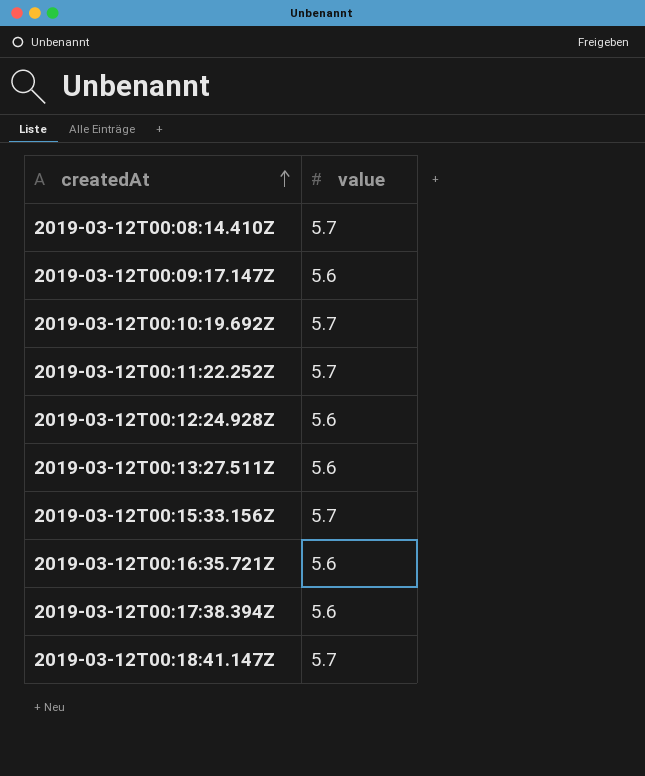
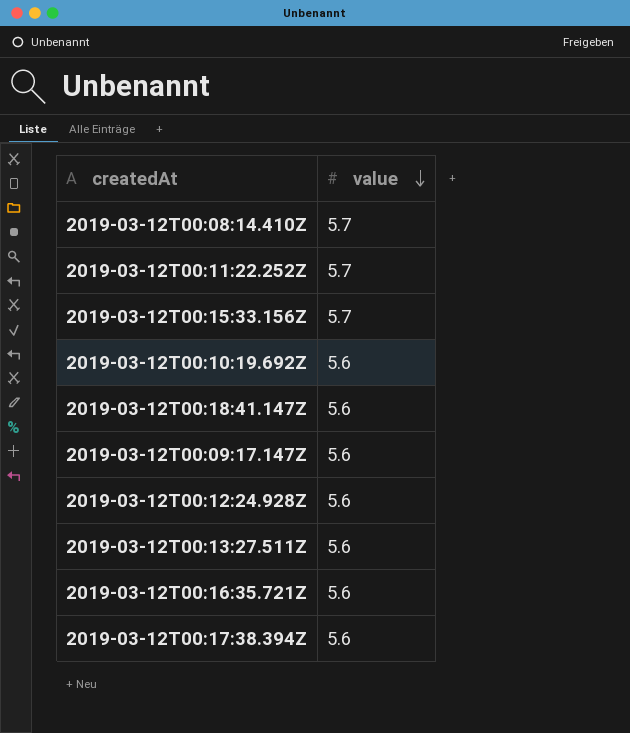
row order: createdAt ascending -> value descending
2019-03-12T00:10:19.692Z | value: 5.7 -> 5.6
2019-03-12T00:18:41.147Z | value: 5.7 -> 5.6

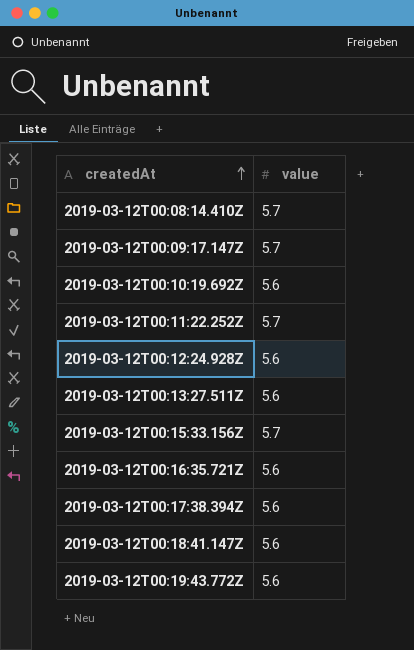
row order: value descending -> createdAt ascending
2019-03-12T00:09:17.147Z | value: 5.6 -> 5.7
row 2019-03-12T00:19:43.772Z: none -> 5.6

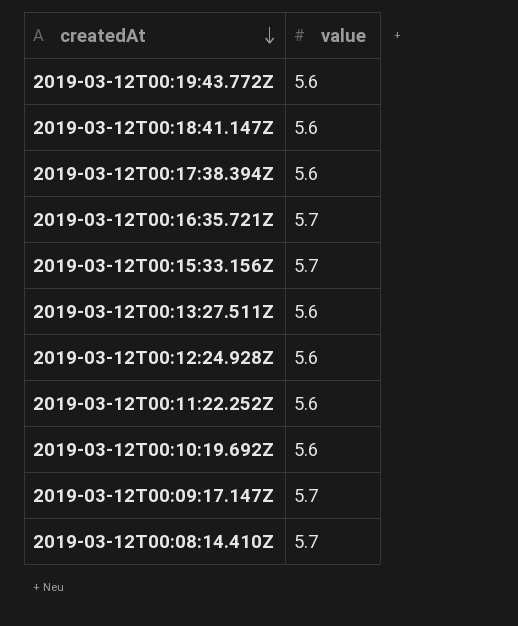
row order: createdAt ascending -> createdAt descending
2019-03-12T00:16:35.721Z | value: 5.6 -> 5.7
2019-03-12T00:11:22.252Z | value: 5.7 -> 5.6

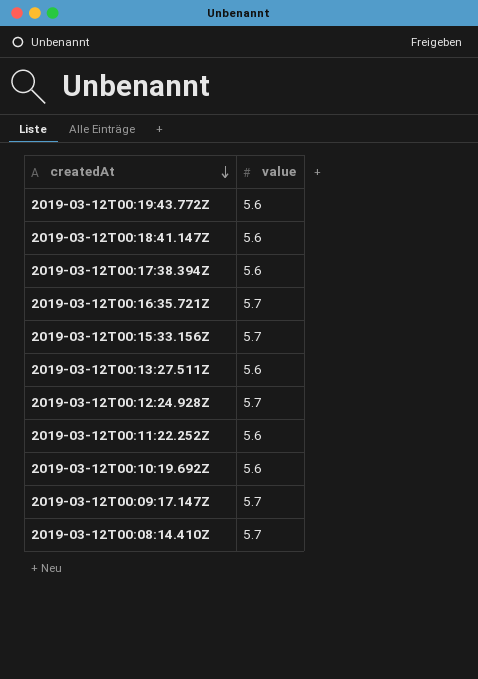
2019-03-12T00:12:24.928Z | value: 5.6 -> 5.7

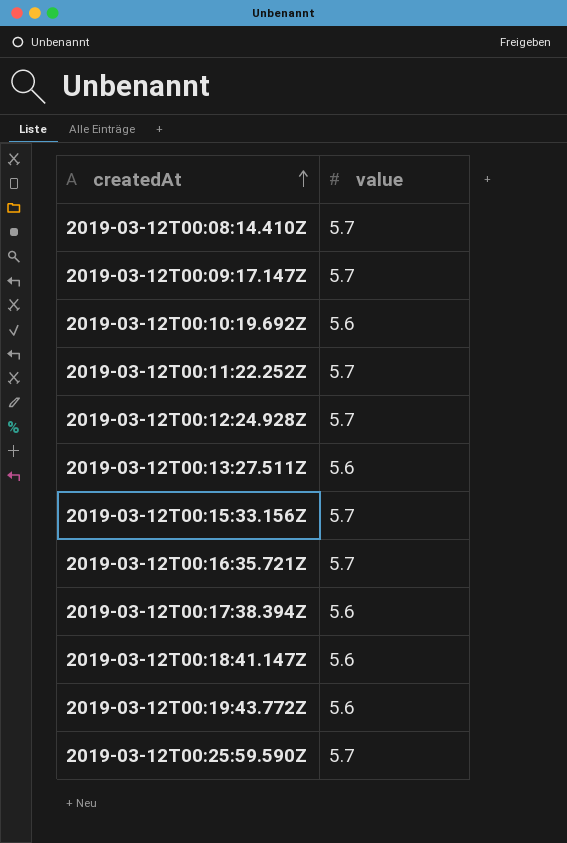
row order: createdAt descending -> createdAt ascending
2019-03-12T00:11:22.252Z | value: 5.6 -> 5.7
row 2019-03-12T00:25:59.590Z: none -> 5.7

